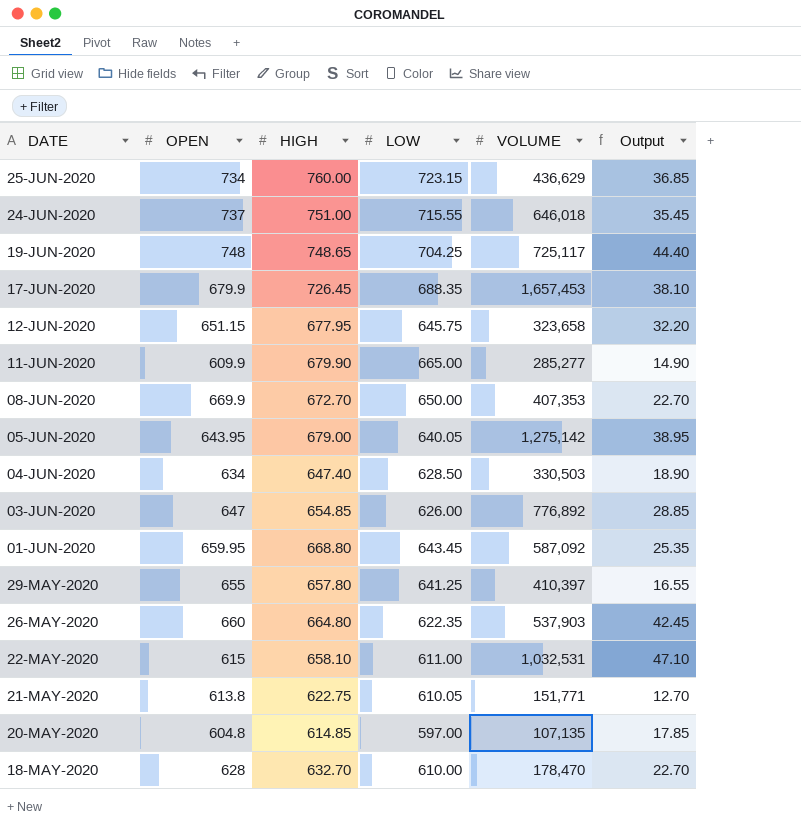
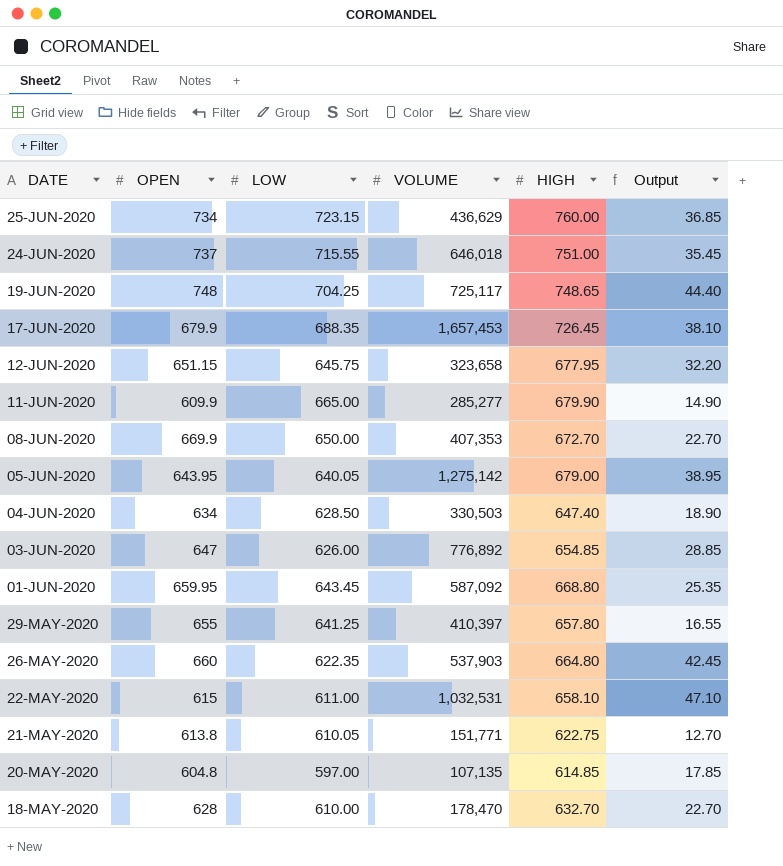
column HIGH | position: 3 -> 5

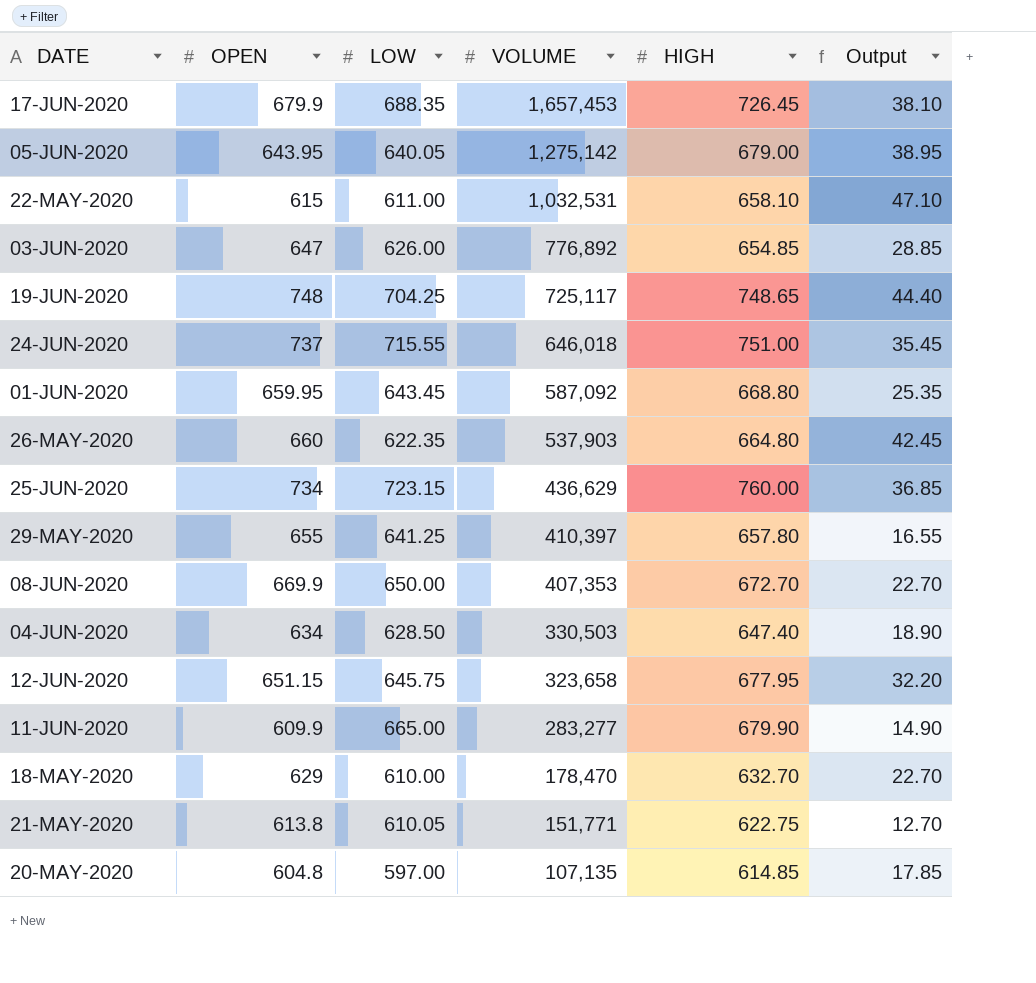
row order: DATE descending -> VOLUME descending
11-JUN-2020 | VOLUME: 285,277 -> 283,277
18-MAY-2020 | OPEN: 628 -> 629

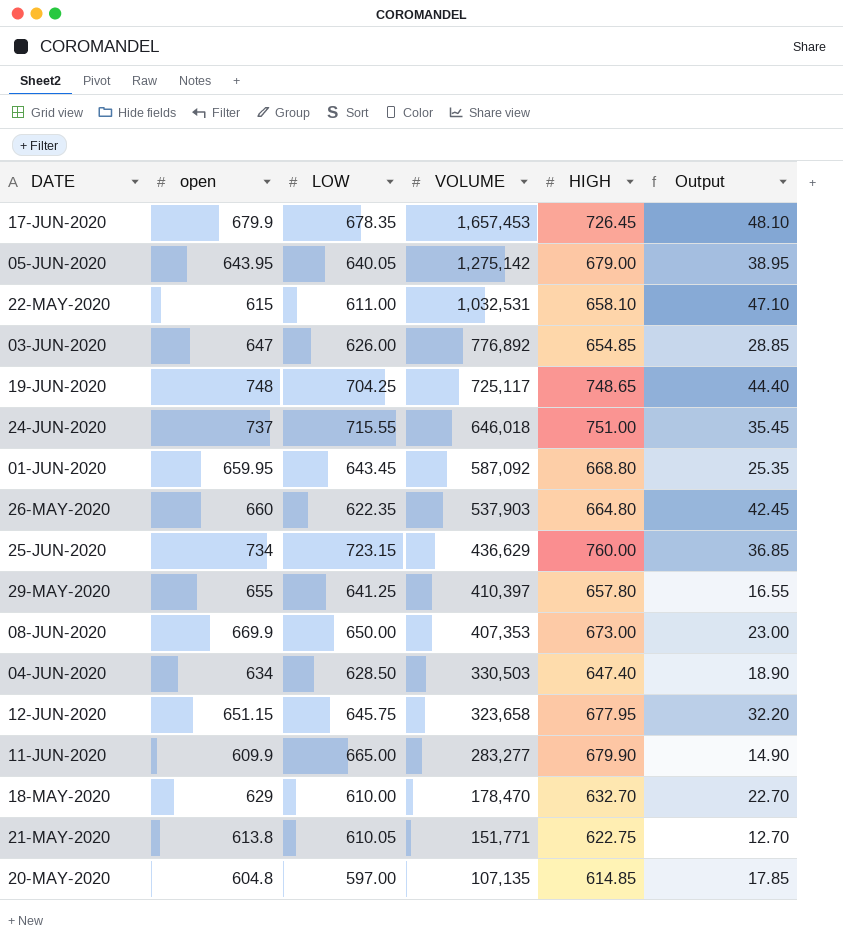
column name: OPEN -> open
17-JUN-2020 | LOW: 688.35 -> 678.35
17-JUN-2020 | Output: 38.10 -> 48.10
08-JUN-2020 | HIGH: 672.70 -> 673.00
08-JUN-2020 | Output: 22.70 -> 23.00

